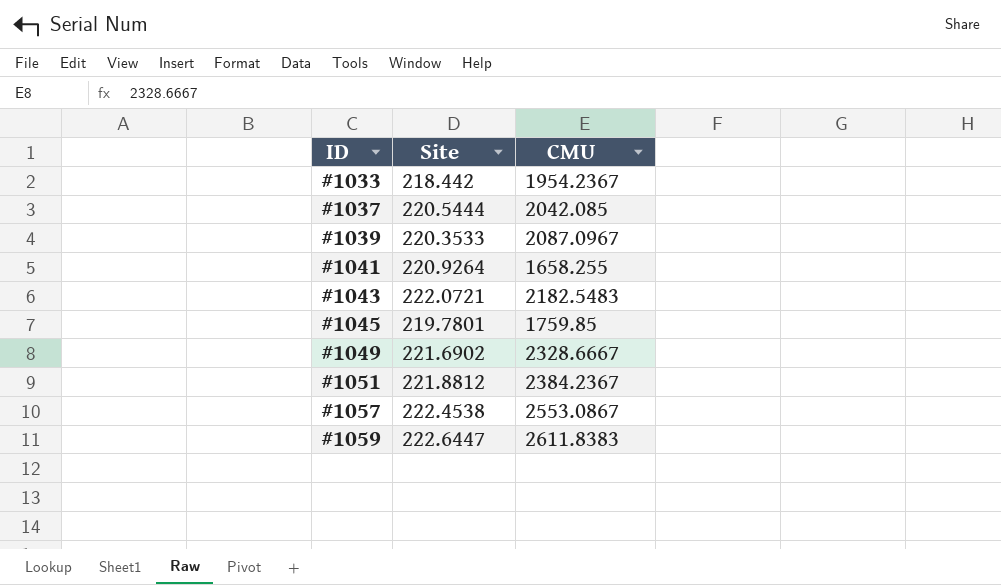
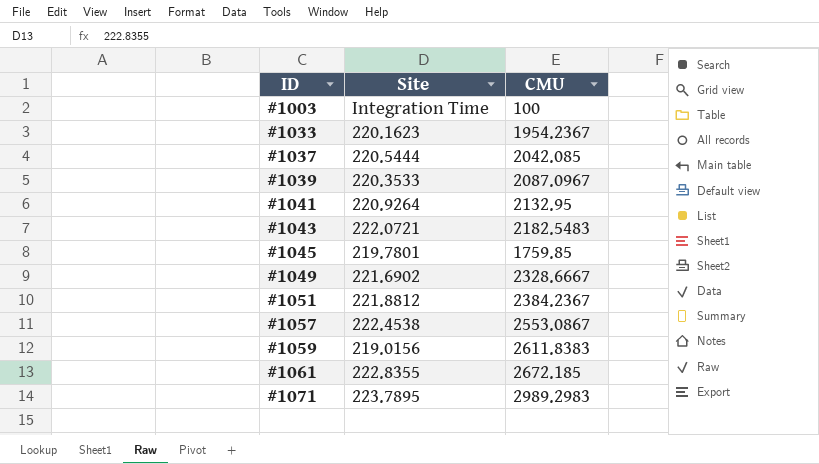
row #1003: none -> Integration Time | 100
#1033 | Site: 218.442 -> 220.1623
#1041 | CMU: 1658.255 -> 2132.95
#1059 | Site: 222.6447 -> 219.0156
row #1061: none -> 222.8355 | 2672.185
row #1071: none -> 223.7895 | 2989.2983

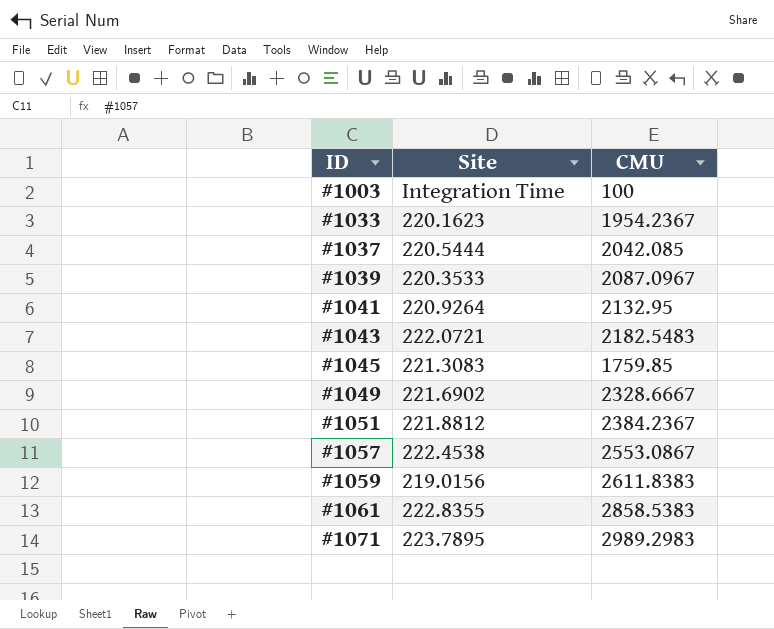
#1045 | Site: 219.7801 -> 221.3083
#1061 | CMU: 2672.185 -> 2858.5383

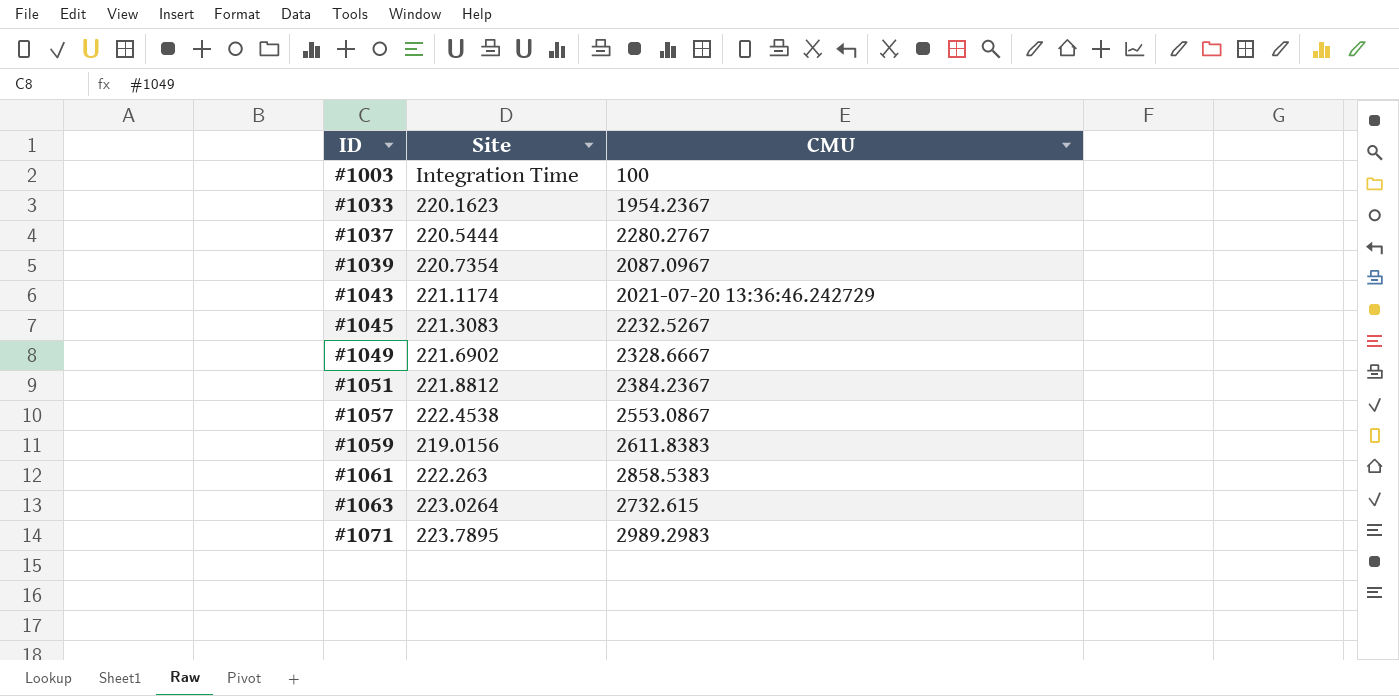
row #1041: 220.9264 | 2132.95 -> none
#1037 | CMU: 2042.085 -> 2280.2767
#1039 | Site: 220.3533 -> 220.7354
#1043 | Site: 222.0721 -> 221.1174
#1043 | CMU: 2182.5483 -> 2021-07-20 13:36:46.242729
#1045 | CMU: 1759.85 -> 2232.5267
#1061 | Site: 222.8355 -> 222.263
row #1063: none -> 223.0264 | 2732.615

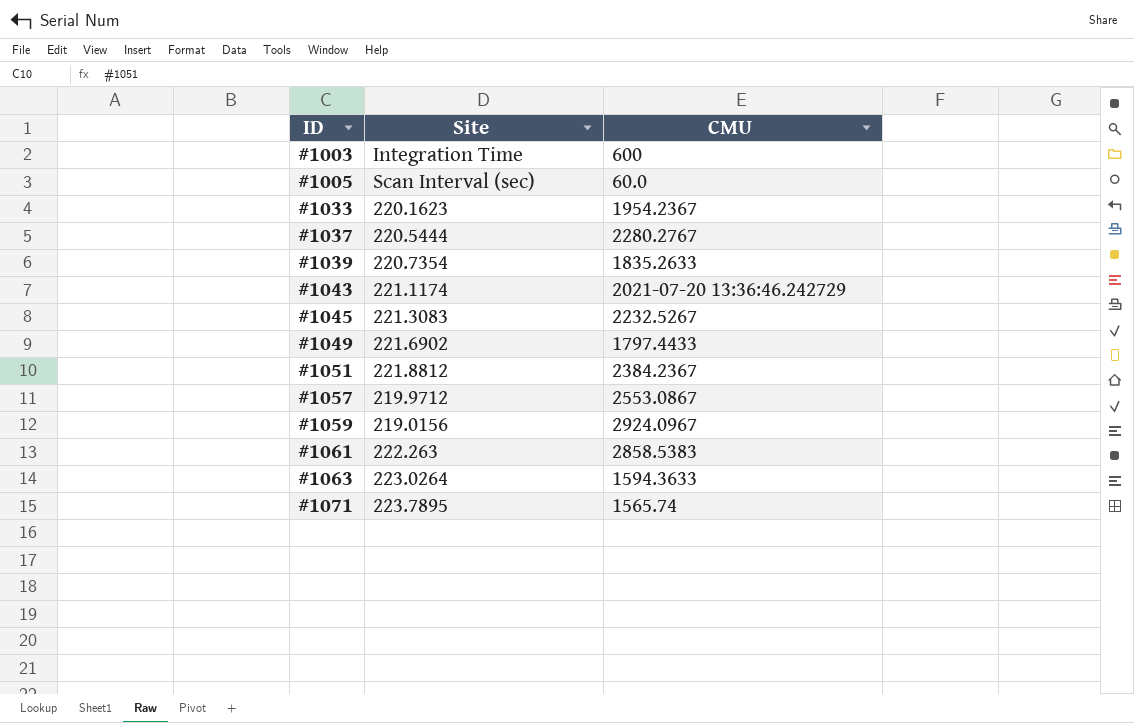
#1003 | CMU: 100 -> 600
row #1005: none -> Scan Interval (sec) | 60.0
#1039 | CMU: 2087.0967 -> 1835.2633
#1049 | CMU: 2328.6667 -> 1797.4433
#1057 | Site: 222.4538 -> 219.9712
#1059 | CMU: 2611.8383 -> 2924.0967
#1063 | CMU: 2732.615 -> 1594.3633
#1071 | CMU: 2989.2983 -> 1565.74

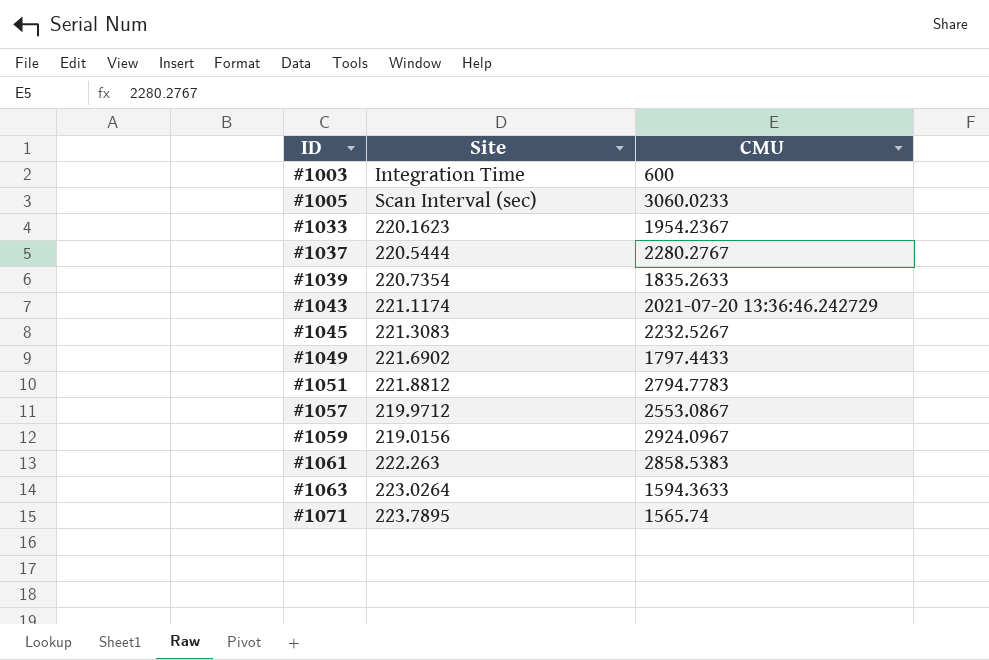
#1005 | CMU: 60.0 -> 3060.0233
#1051 | CMU: 2384.2367 -> 2794.7783

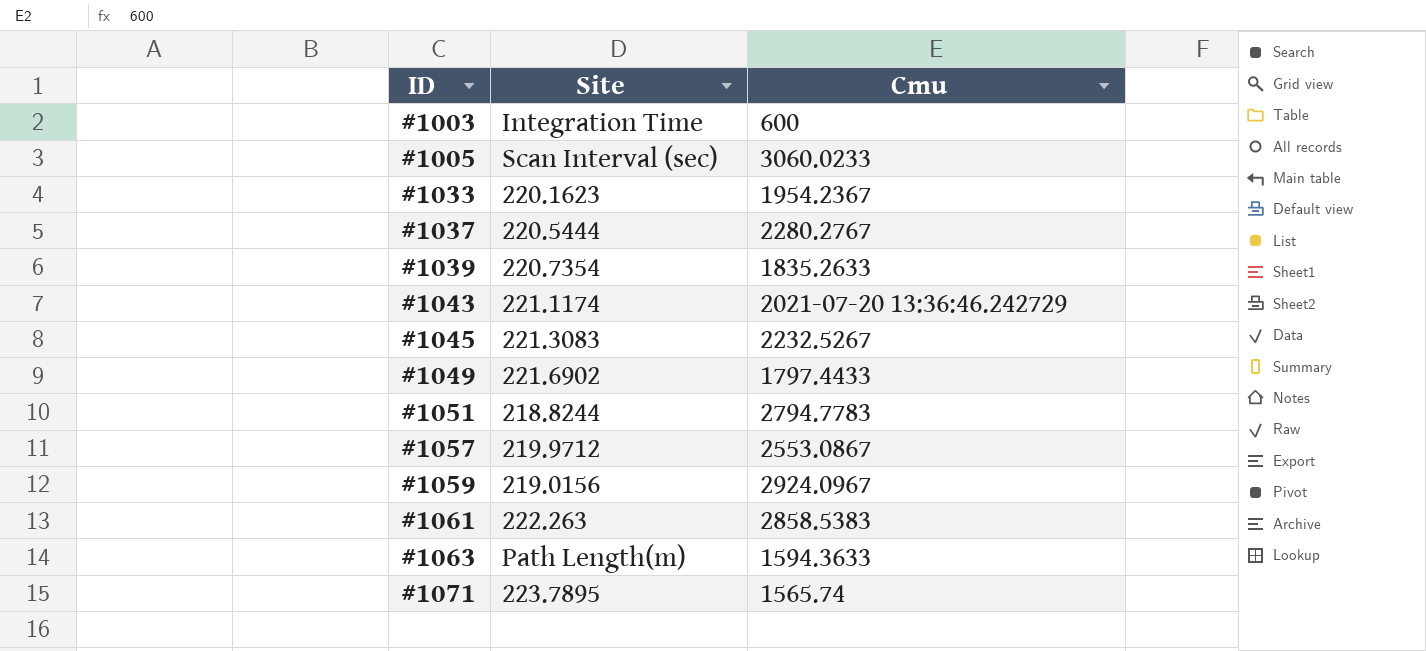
column name: CMU -> Cmu
#1051 | Site: 221.8812 -> 218.8244
#1063 | Site: 223.0264 -> Path Length(m)

